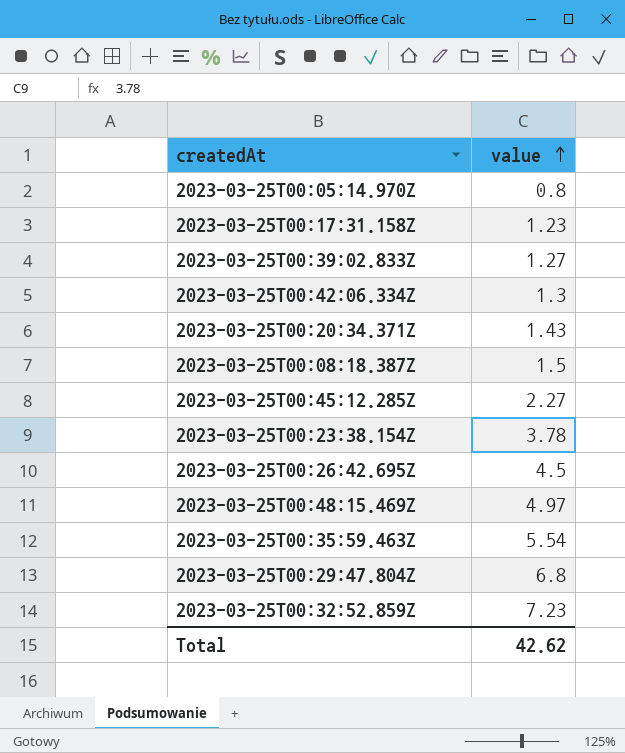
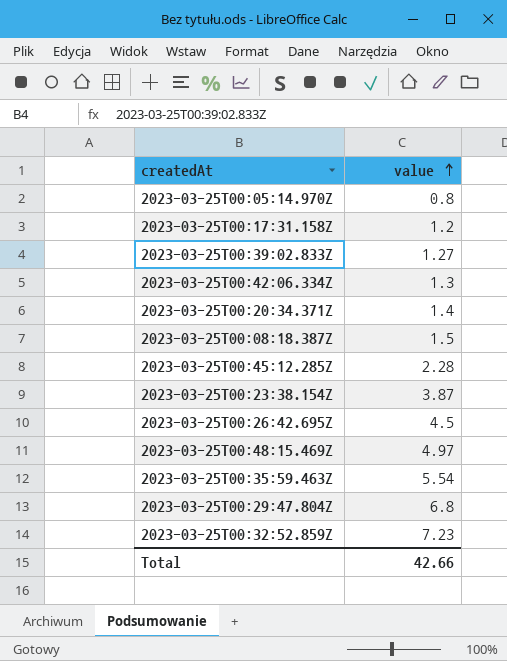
2023-03-25T00:17:31.158Z | value: 1.23 -> 1.2
2023-03-25T00:20:34.371Z | value: 1.43 -> 1.4
2023-03-25T00:45:12.285Z | value: 2.27 -> 2.28
2023-03-25T00:23:38.154Z | value: 3.78 -> 3.87
Total | value: 42.62 -> 42.66

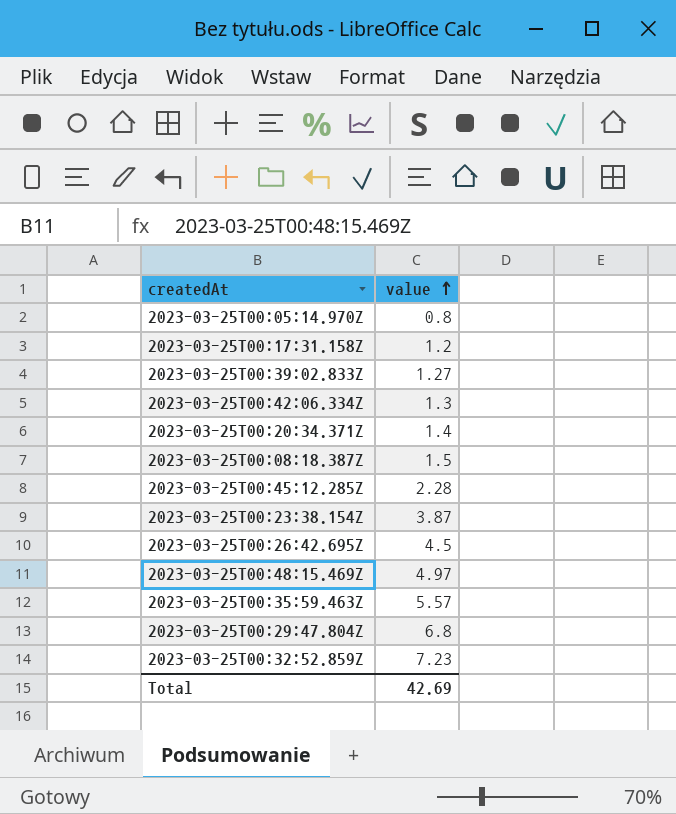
2023-03-25T00:35:59.463Z | value: 5.54 -> 5.57
Total | value: 42.66 -> 42.69

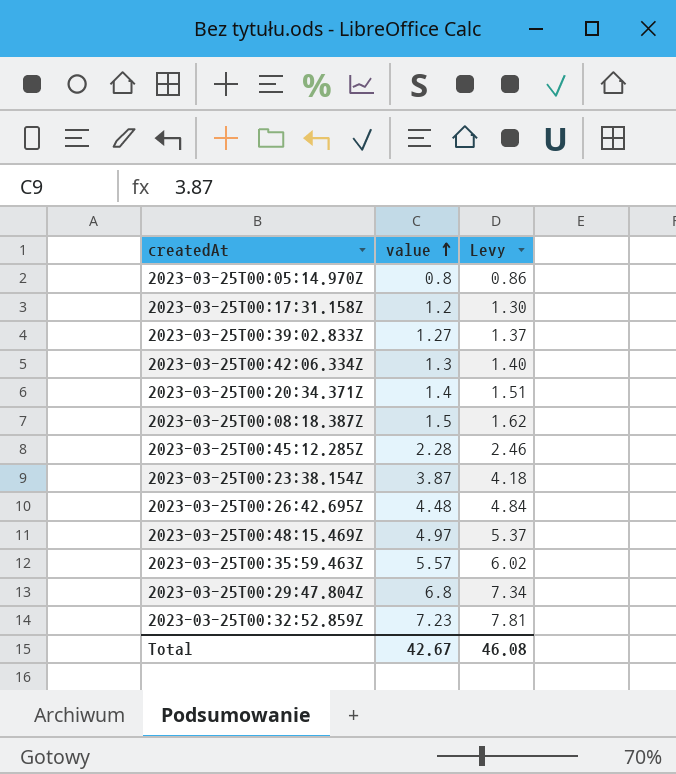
column Levy | formula: none -> [value] * 1.08
2023-03-25T00:26:42.695Z | value: 4.5 -> 4.48
Total | value: 42.69 -> 42.67

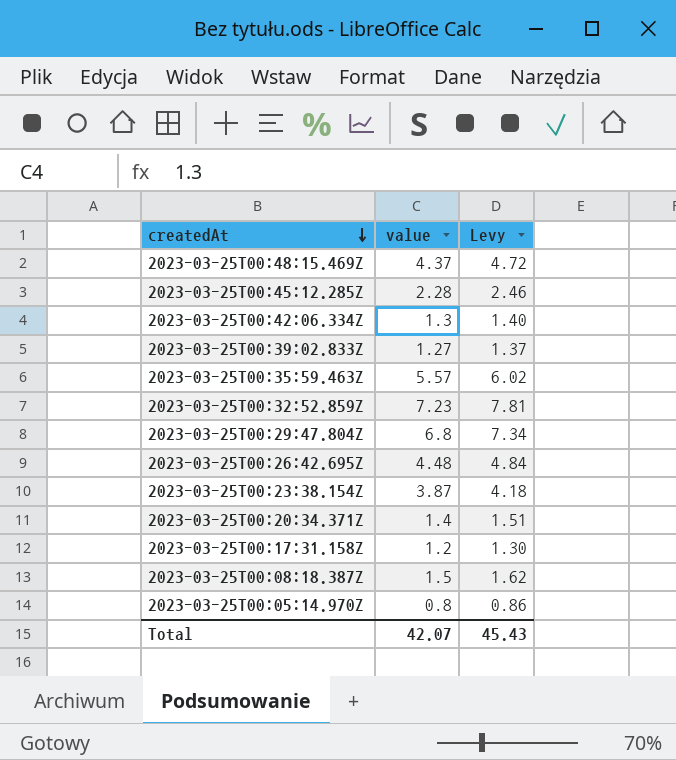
row order: value ascending -> createdAt descending
2023-03-25T00:48:15.469Z | value: 4.97 -> 4.37
2023-03-25T00:48:15.469Z | Levy: 5.37 -> 4.72
Total | value: 42.67 -> 42.07
Total | Levy: 46.08 -> 45.43

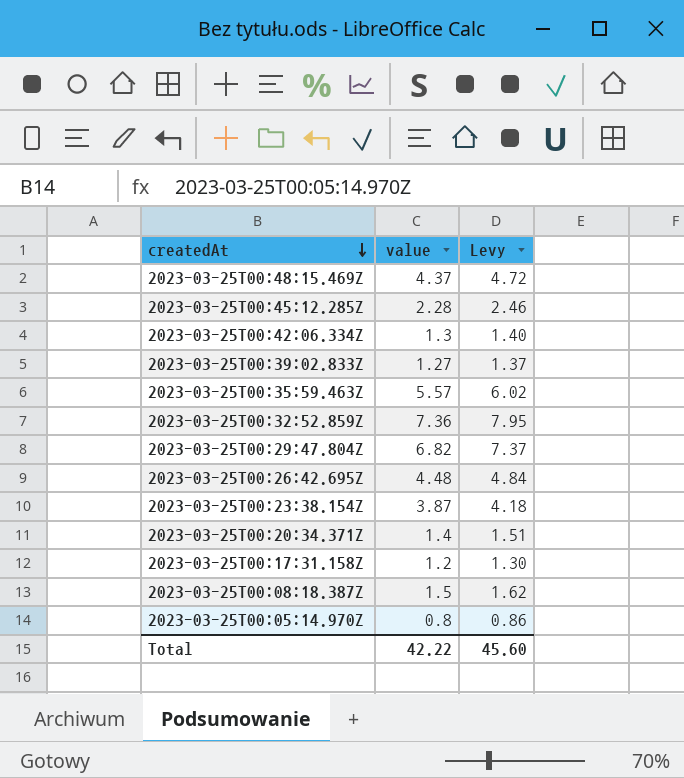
2023-03-25T00:32:52.859Z | value: 7.23 -> 7.36
2023-03-25T00:32:52.859Z | Levy: 7.81 -> 7.95
2023-03-25T00:29:47.804Z | value: 6.8 -> 6.82
2023-03-25T00:29:47.804Z | Levy: 7.34 -> 7.37
Total | value: 42.07 -> 42.22
Total | Levy: 45.43 -> 45.60

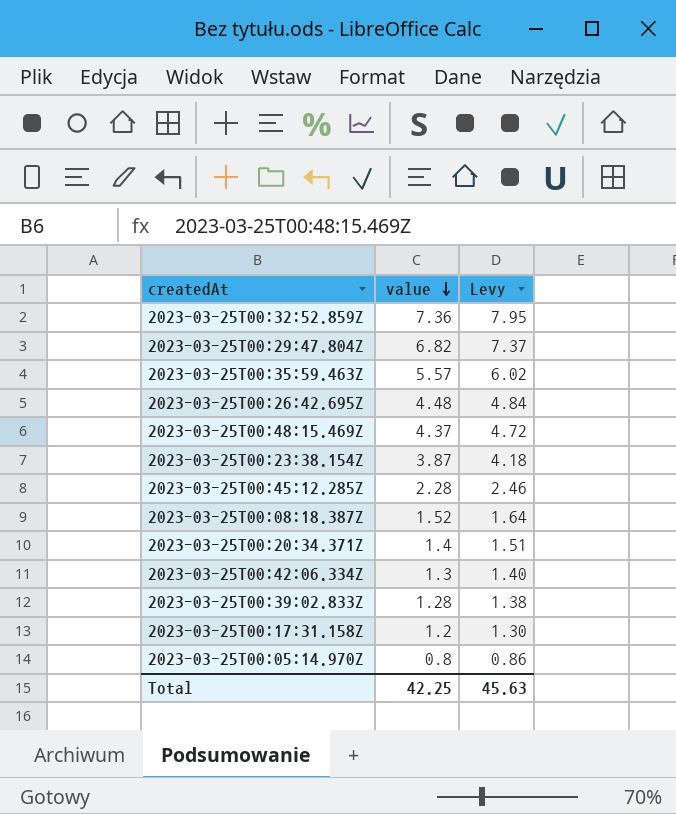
row order: createdAt descending -> value descending
2023-03-25T00:08:18.387Z | value: 1.5 -> 1.52
2023-03-25T00:08:18.387Z | Levy: 1.62 -> 1.64
2023-03-25T00:39:02.833Z | value: 1.27 -> 1.28
2023-03-25T00:39:02.833Z | Levy: 1.37 -> 1.38
Total | value: 42.22 -> 42.25
Total | Levy: 45.60 -> 45.63

